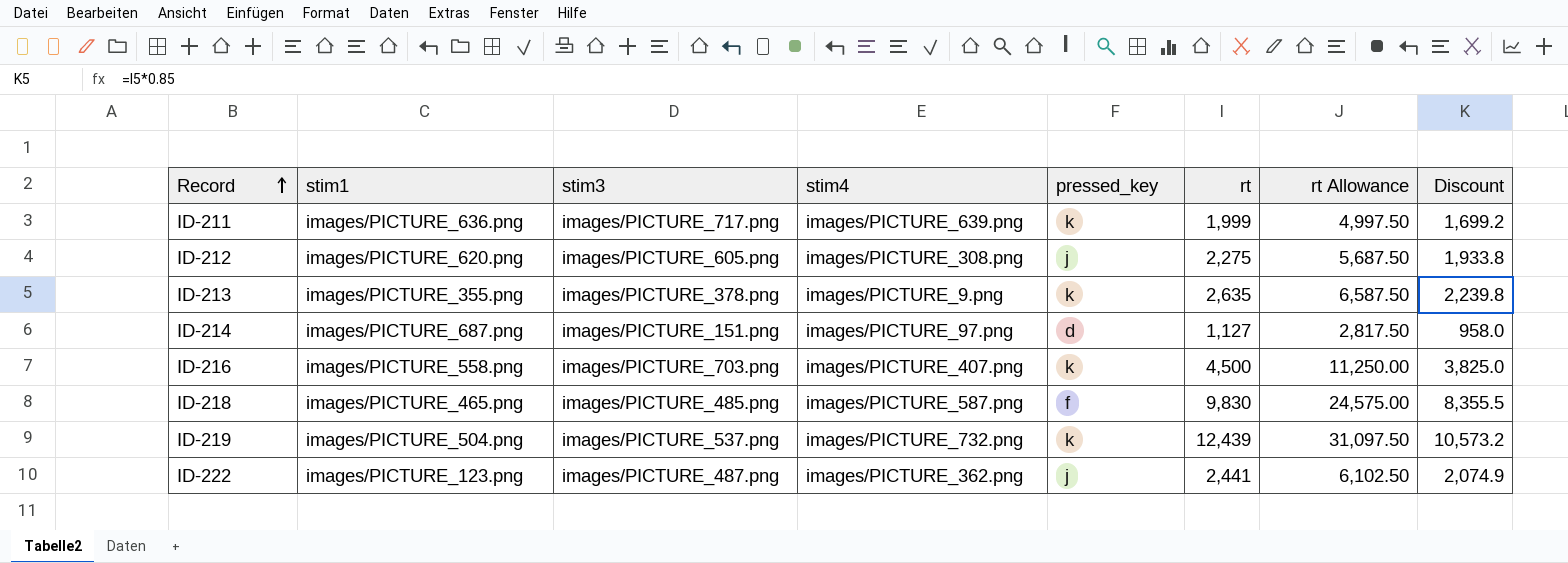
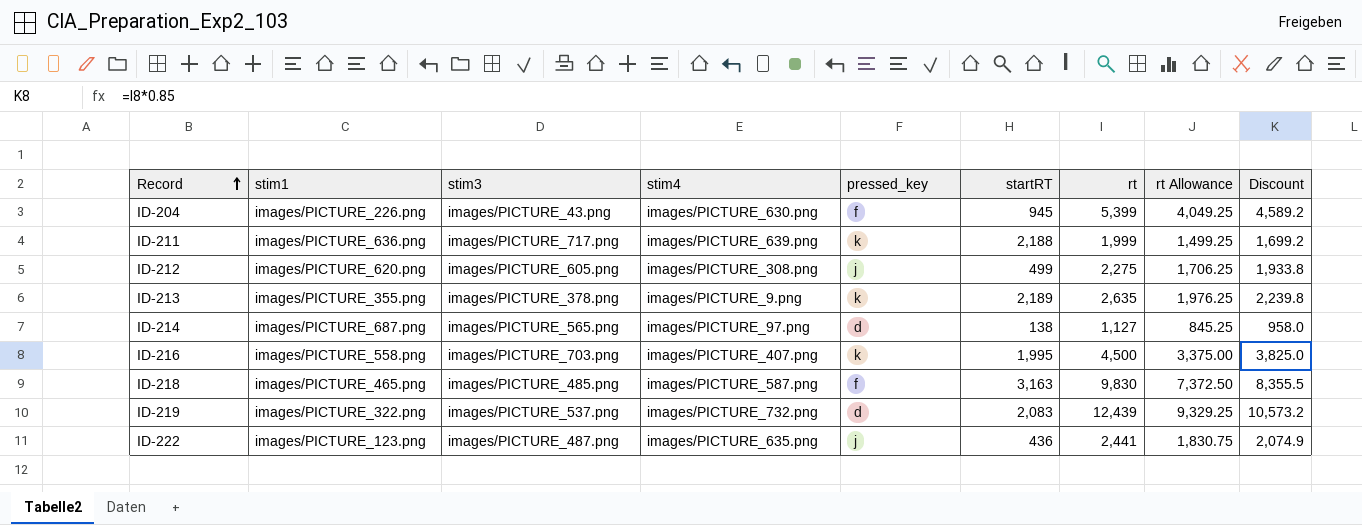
column startRT | position: none -> 6
column rt Allowance | formula: [rt] * 2.5 -> [rt] * 0.75
row ID-204: none -> images/PICTURE_226.png | images/PICTURE_43.png | images/PICTURE_630.png | f | 945 | 5,399 | 4,049.25 | 4,589.2
ID-214 | stim3: images/PICTURE_151.png -> images/PICTURE_565.png
ID-219 | stim1: images/PICTURE_504.png -> images/PICTURE_322.png
ID-219 | pressed_key: k -> d
ID-222 | stim4: images/PICTURE_362.png -> images/PICTURE_635.png

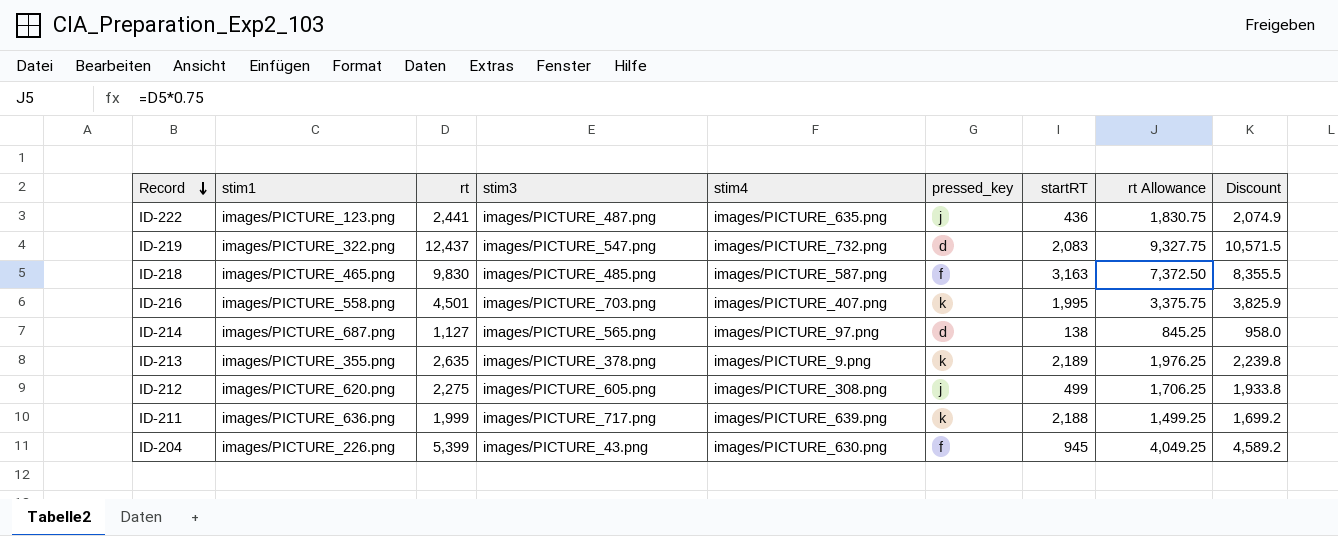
row order: Record ascending -> Record descending
column rt | position: 7 -> 3
ID-219 | rt: 12,439 -> 12,437
ID-219 | stim3: images/PICTURE_537.png -> images/PICTURE_547.png
ID-219 | rt Allowance: 9,329.25 -> 9,327.75
ID-219 | Discount: 10,573.2 -> 10,571.5
ID-216 | rt: 4,500 -> 4,501
ID-216 | rt Allowance: 3,375.00 -> 3,375.75
ID-216 | Discount: 3,825.0 -> 3,825.9

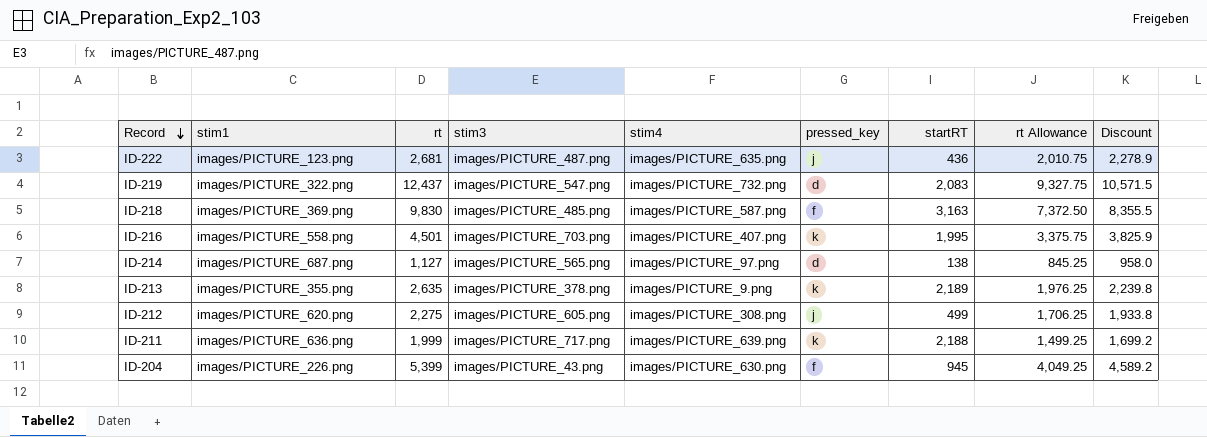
ID-222 | rt: 2,441 -> 2,681
ID-222 | rt Allowance: 1,830.75 -> 2,010.75
ID-222 | Discount: 2,074.9 -> 2,278.9
ID-218 | stim1: images/PICTURE_465.png -> images/PICTURE_369.png

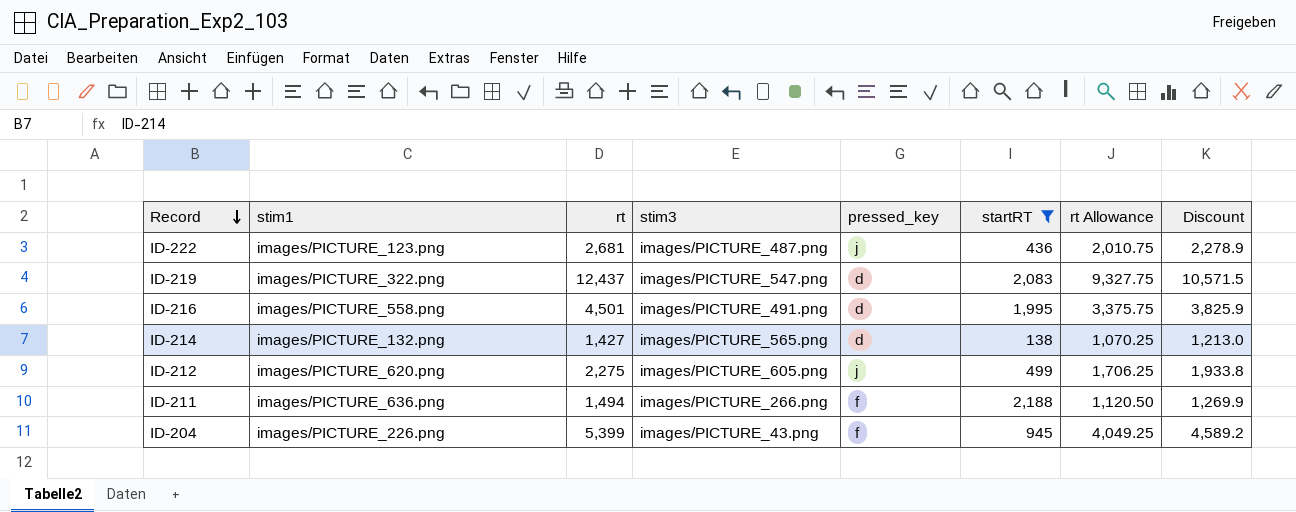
filter: none -> startRT <= 2,188
column stim4 | position: 5 -> none
ID-216 | stim3: images/PICTURE_703.png -> images/PICTURE_491.png
ID-216 | pressed_key: k -> d
ID-214 | stim1: images/PICTURE_687.png -> images/PICTURE_132.png
ID-214 | rt: 1,127 -> 1,427
ID-214 | rt Allowance: 845.25 -> 1,070.25
ID-214 | Discount: 958.0 -> 1,213.0
ID-211 | rt: 1,999 -> 1,494
ID-211 | stim3: images/PICTURE_717.png -> images/PICTURE_266.png
ID-211 | pressed_key: k -> f
ID-211 | rt Allowance: 1,499.25 -> 1,120.50
ID-211 | Discount: 1,699.2 -> 1,269.9

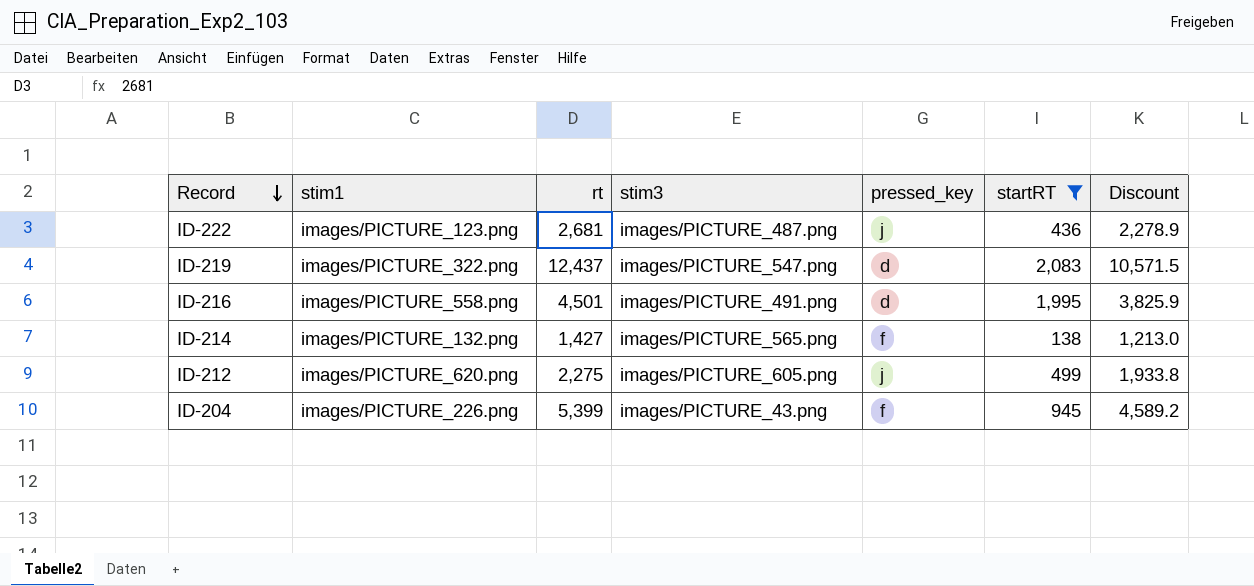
column rt Allowance | formula: [rt] * 0.75 -> none
row ID-211: images/PICTURE_636.png | 1,494 | images/PICTURE_266.png | f | 2,188 | 1,120.50 | 1,269.9 -> none
ID-214 | pressed_key: d -> f

